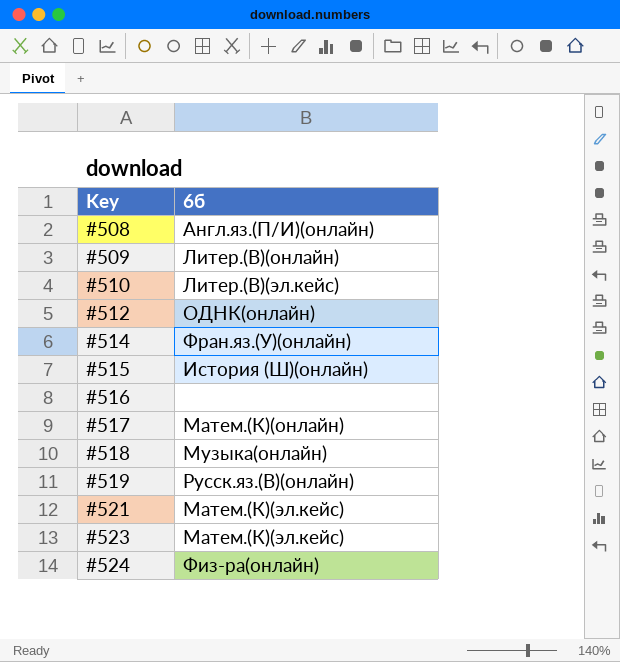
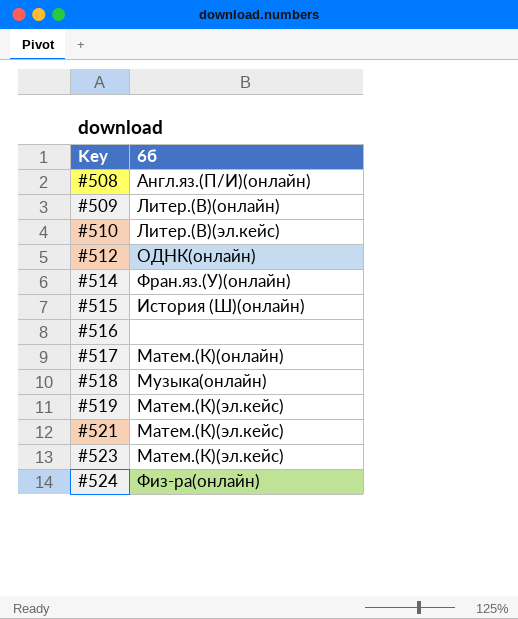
#519 | 6б: Русск.яз.(В)(онлайн) -> Матем.(К)(эл.кейс)

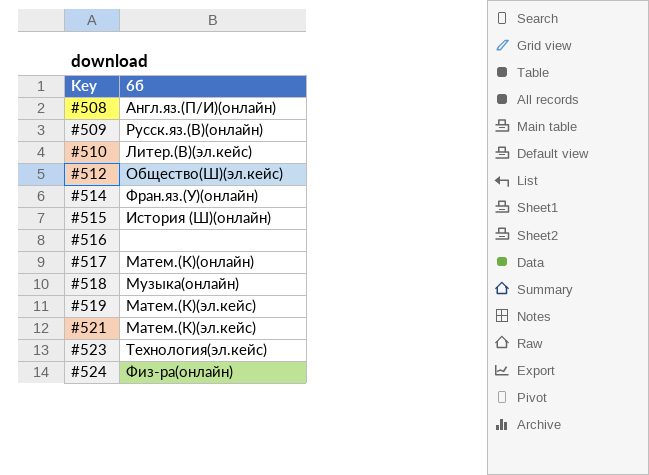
#509 | 6б: Литер.(В)(онлайн) -> Русск.яз.(В)(онлайн)
#512 | 6б: ОДНК(онлайн) -> Общество(Ш)(эл.кейс)
#523 | 6б: Матем.(К)(эл.кейс) -> Технология(эл.кейс)

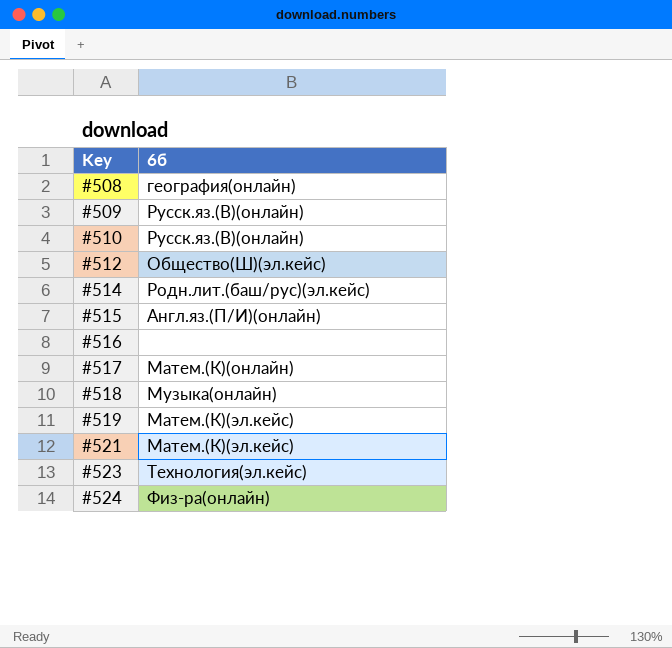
#508 | 6б: Англ.яз.(П/И)(онлайн) -> география(онлайн)
#510 | 6б: Литер.(В)(эл.кейс) -> Русск.яз.(В)(онлайн)
#514 | 6б: Фран.яз.(У)(онлайн) -> Родн.лит.(баш/рус)(эл.кейс)
#515 | 6б: История (Ш)(онлайн) -> Англ.яз.(П/И)(онлайн)

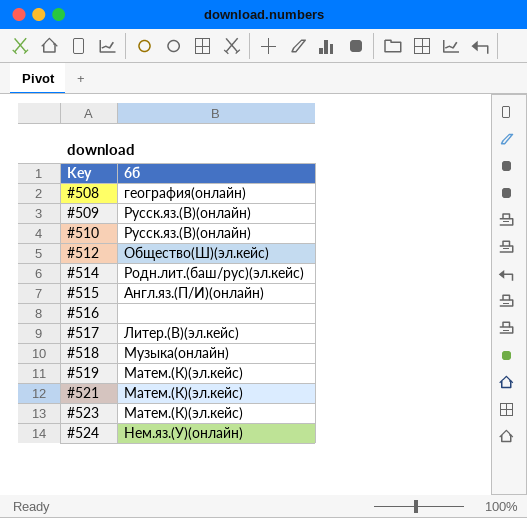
#517 | 6б: Матем.(К)(онлайн) -> Литер.(В)(эл.кейс)
#523 | 6б: Технология(эл.кейс) -> Матем.(К)(эл.кейс)
#524 | 6б: Физ-ра(онлайн) -> Нем.яз.(У)(онлайн)

